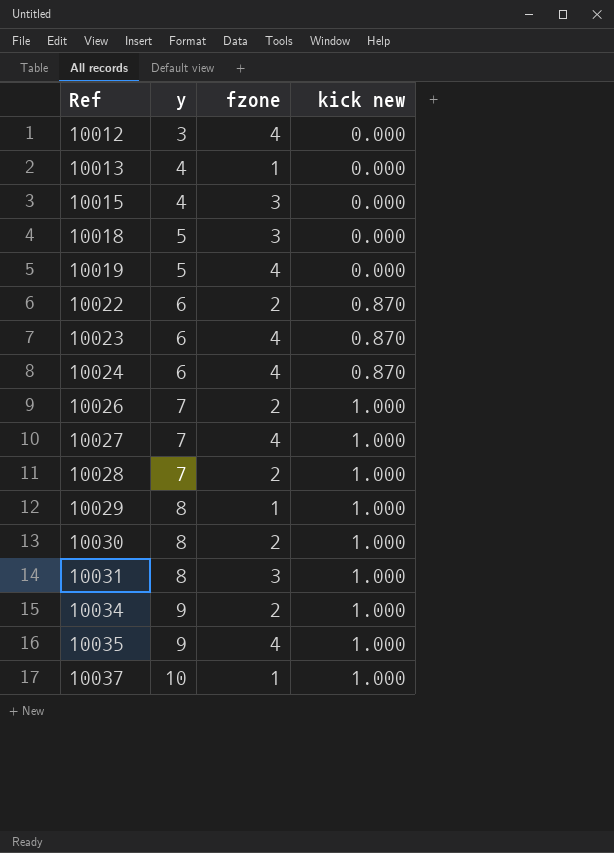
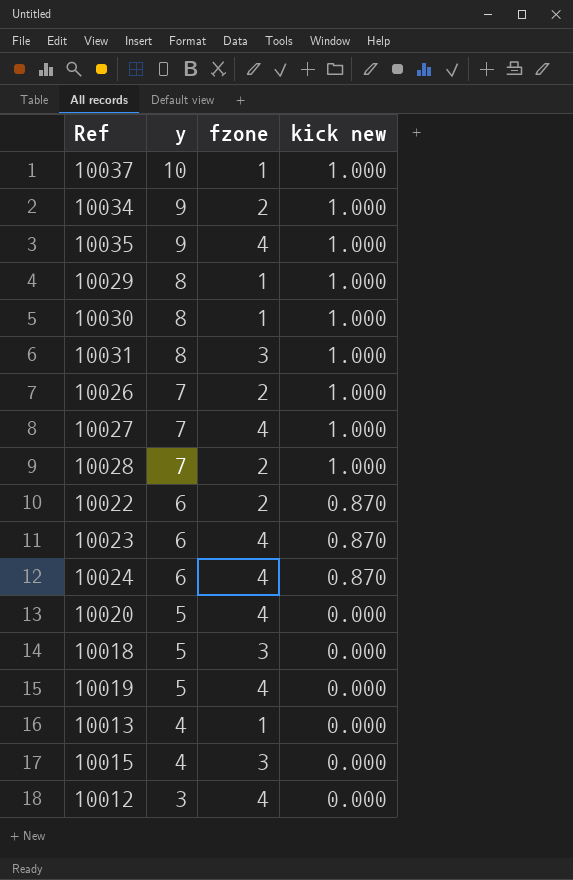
row order: Ref ascending -> y descending
10030 | fzone: 2 -> 1
row 10020: none -> 5 | 4 | 0.000

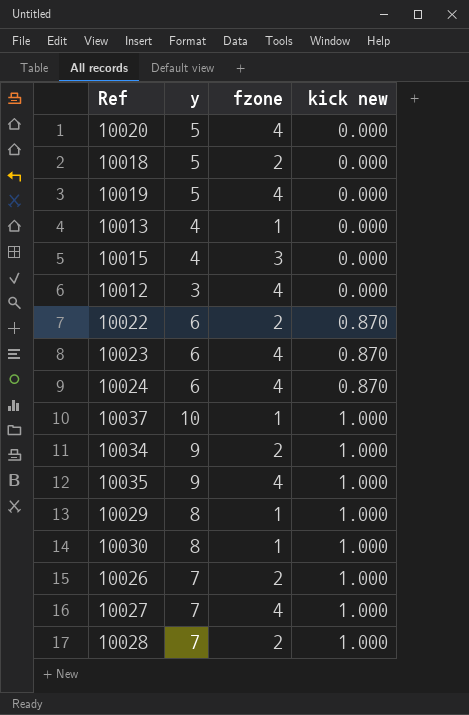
row order: y descending -> kick new ascending
row 10031: 8 | 3 | 1.000 -> none
10018 | fzone: 3 -> 2

